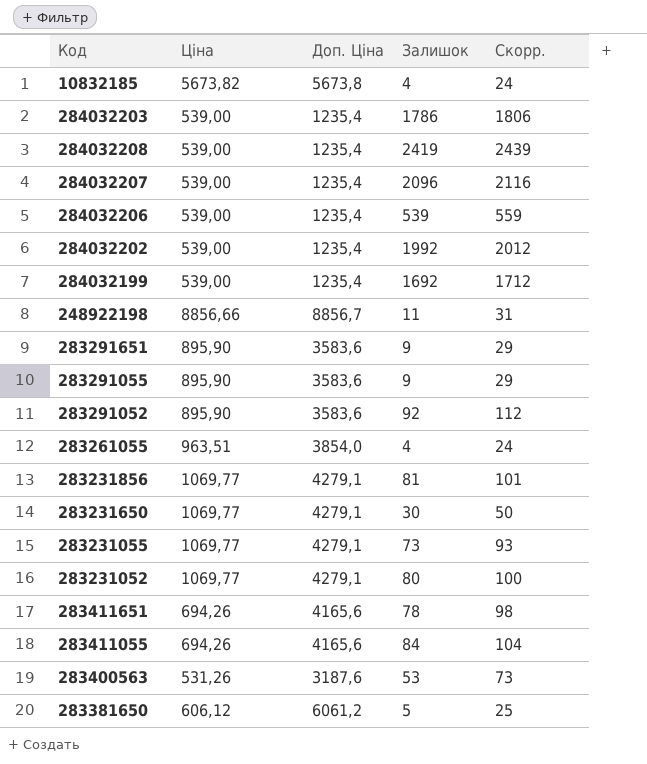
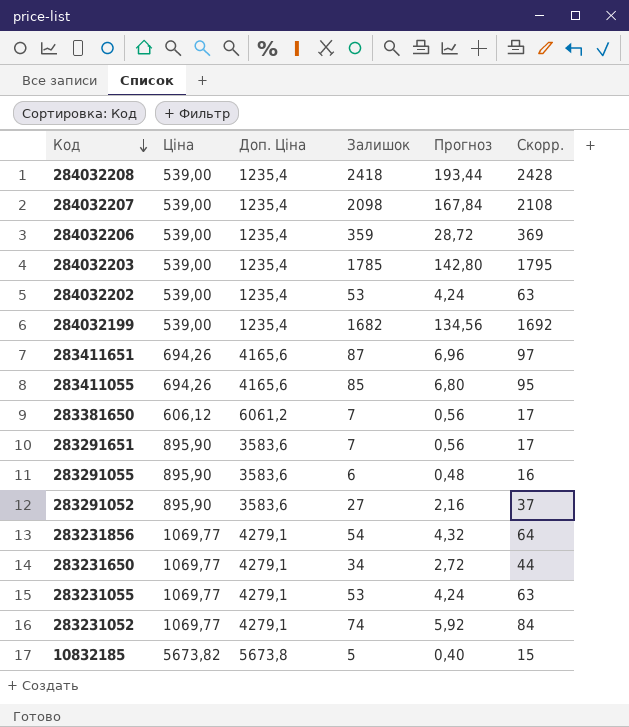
row order: none -> Код descending
column Прогноз | formula: none -> [Залишок] * 0,08
column Скорр. | formula: [Залишок] + 20 -> [Залишок] + 10
row 248922198: 8856,66 | 8856,7 | 11 | 31 -> none
row 283261055: 963,51 | 3854,0 | 4 | 24 -> none
row 283400563: 531,26 | 3187,6 | 53 | 73 -> none
284032208 | Залишок: 2419 -> 2418
284032207 | Залишок: 2096 -> 2098
284032206 | Залишок: 539 -> 359
284032203 | Залишок: 1786 -> 1785
284032202 | Залишок: 1992 -> 53
284032199 | Залишок: 1692 -> 1682
283411651 | Залишок: 78 -> 87
283411055 | Залишок: 84 -> 85
283381650 | Залишок: 5 -> 7
283291651 | Залишок: 9 -> 7
283291055 | Залишок: 9 -> 6
283291052 | Залишок: 92 -> 27
283231856 | Залишок: 81 -> 54
283231650 | Залишок: 30 -> 34
283231055 | Залишок: 73 -> 53
283231052 | Залишок: 80 -> 74
10832185 | Залишок: 4 -> 5

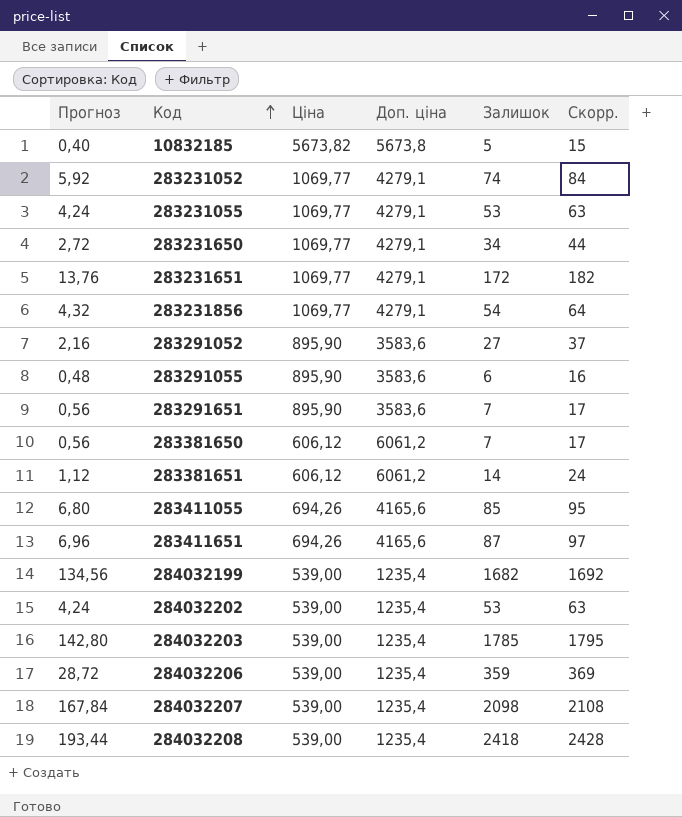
row order: Код descending -> Код ascending
column Прогноз | position: 5 -> 1
column name: Доп. Ціна -> Доп. ціна
row 283231651: none -> 13,76 | 1069,77 | 4279,1 | 172 | 182
row 283381651: none -> 1,12 | 606,12 | 6061,2 | 14 | 24

